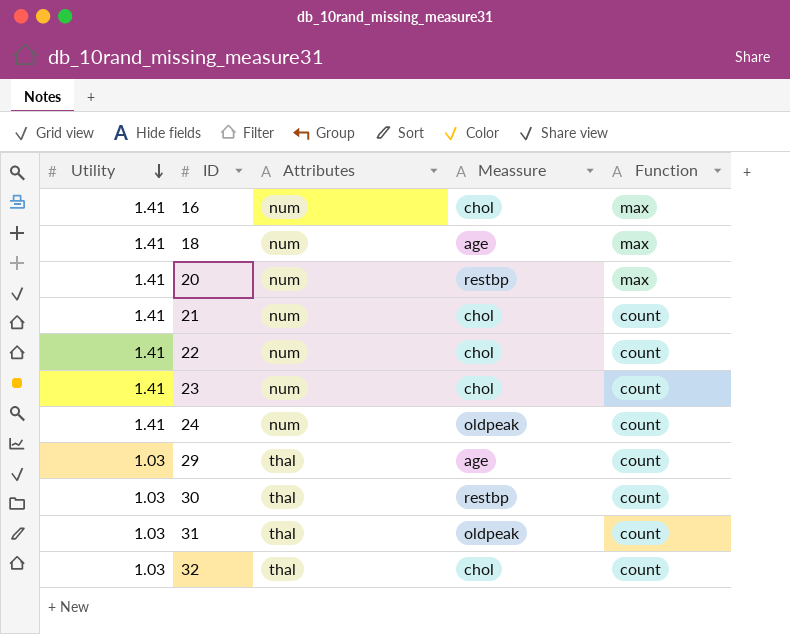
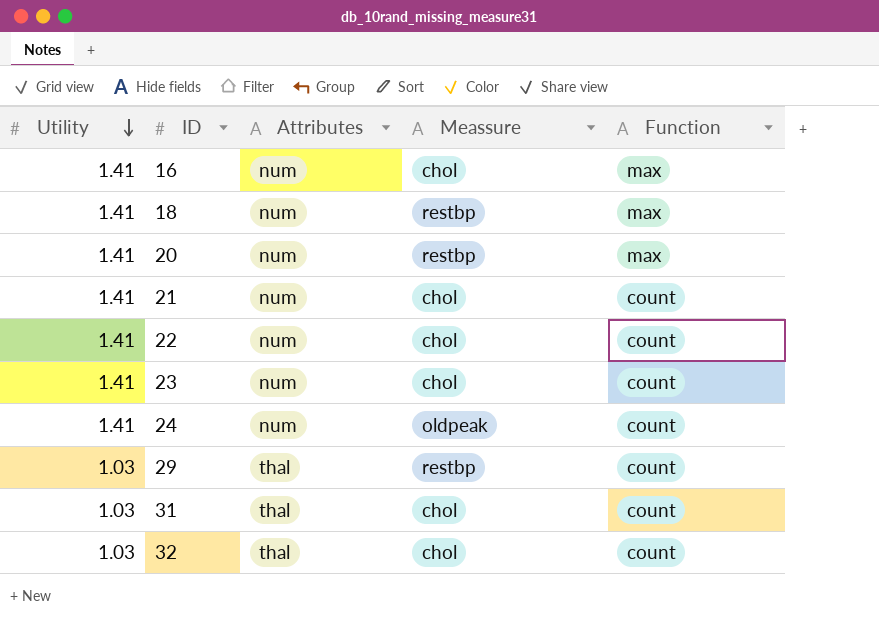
row 30: 1.03 | thal | restbp | count -> none
18 | Meassure: age -> restbp
29 | Meassure: age -> restbp
31 | Meassure: oldpeak -> chol

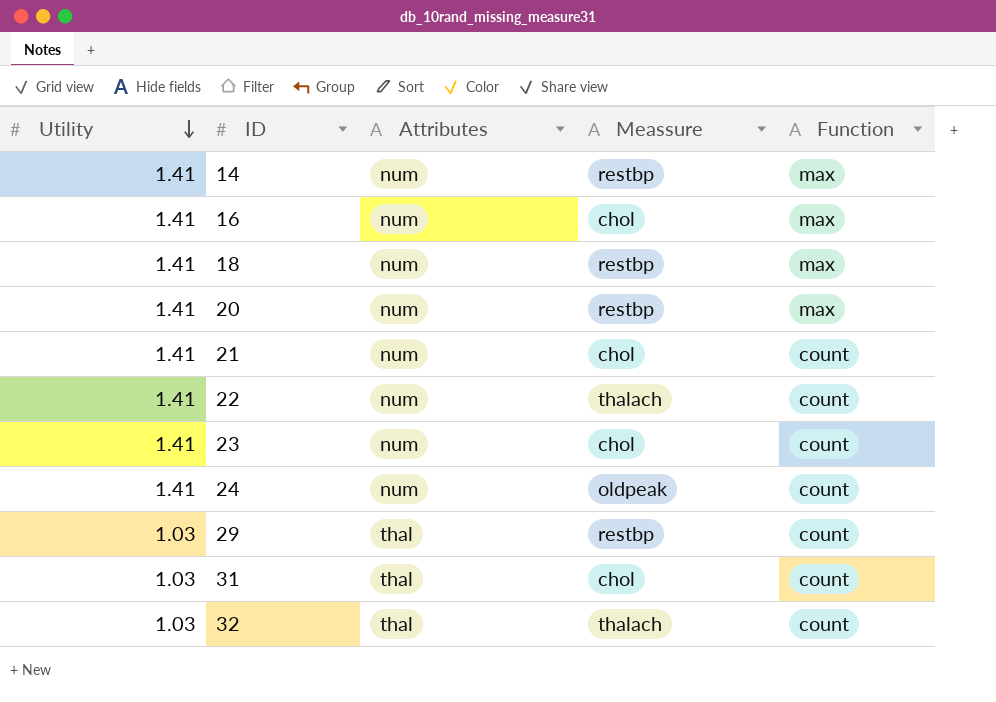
row 14: none -> 1.41 | num | restbp | max
22 | Meassure: chol -> thalach
32 | Meassure: chol -> thalach

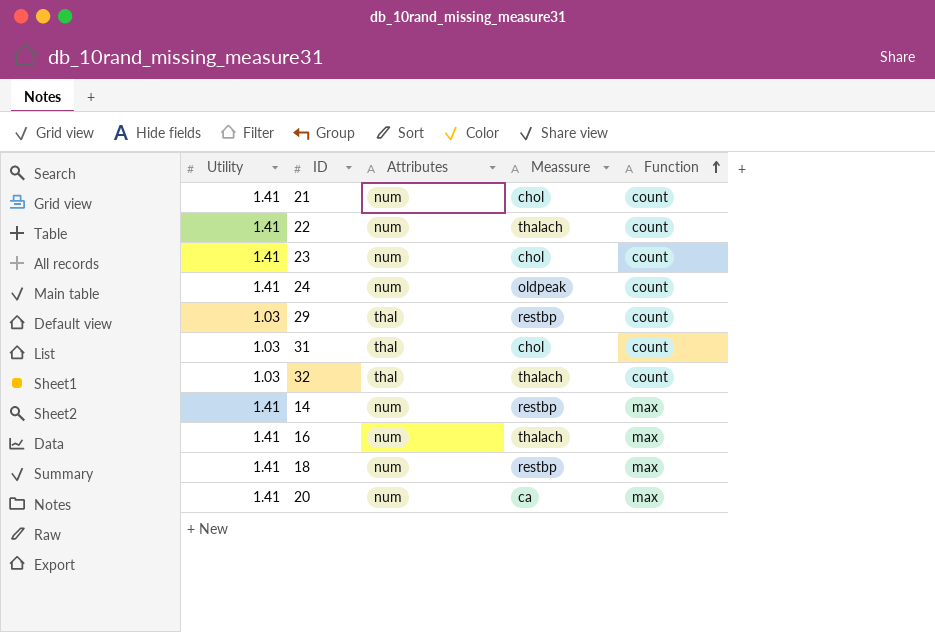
row order: Utility descending -> Function ascending
16 | Meassure: chol -> thalach
20 | Meassure: restbp -> ca

